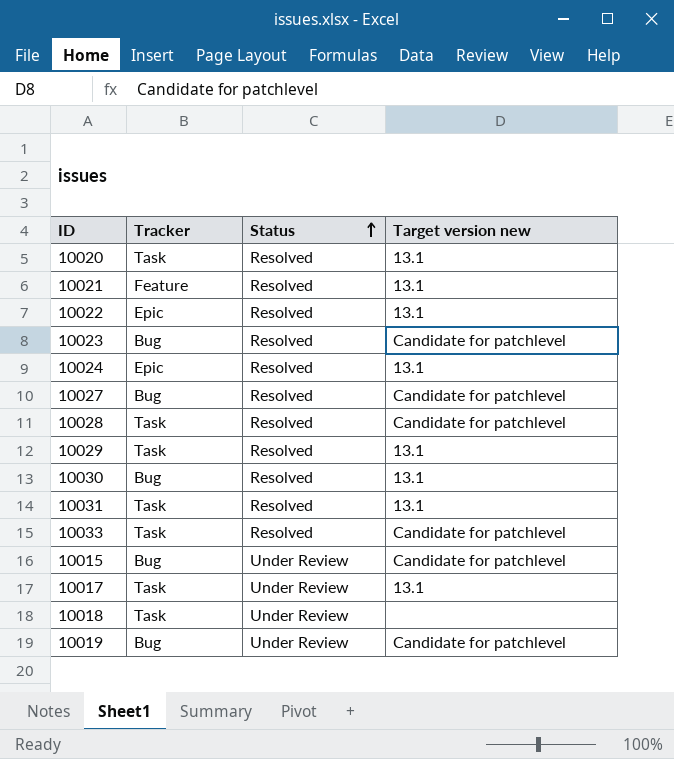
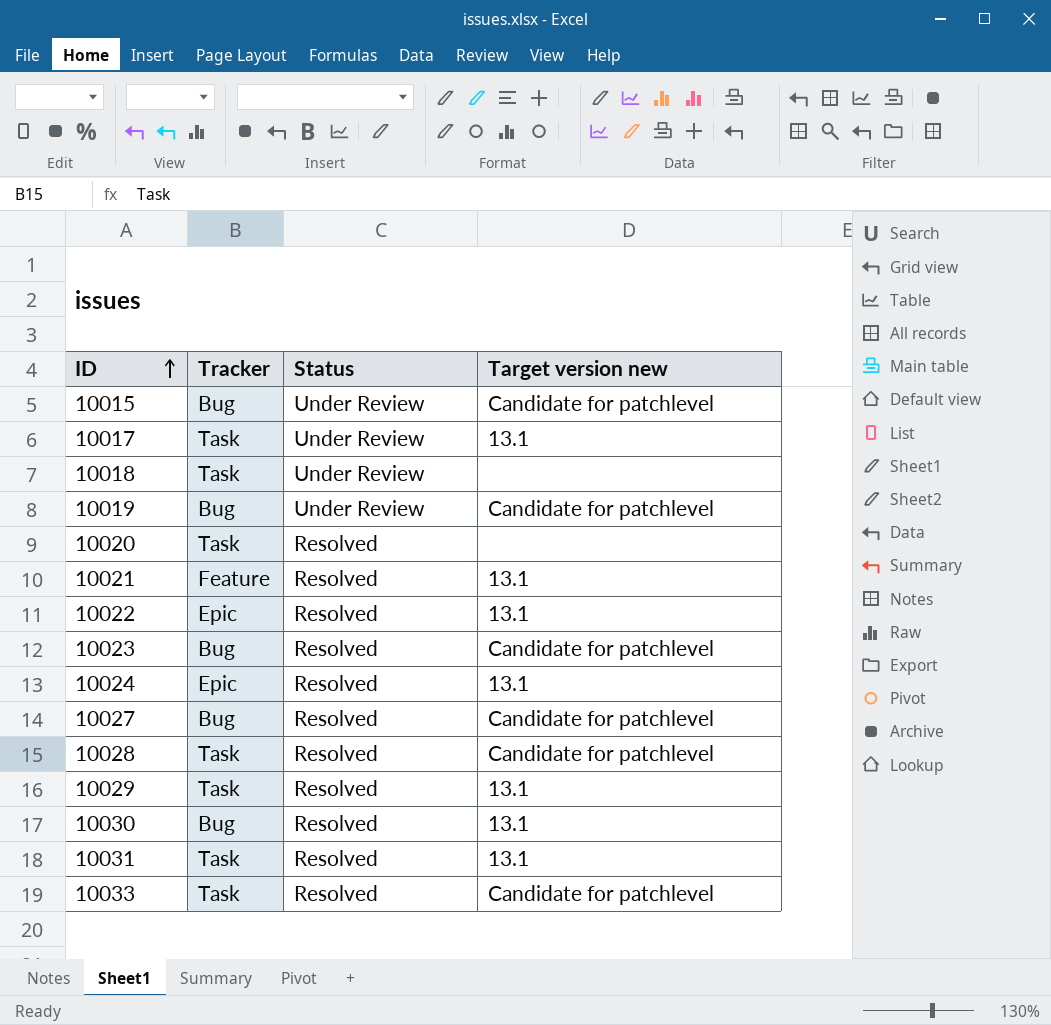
row order: Status ascending -> ID ascending
10020 | Target version new: 13.1 -> none

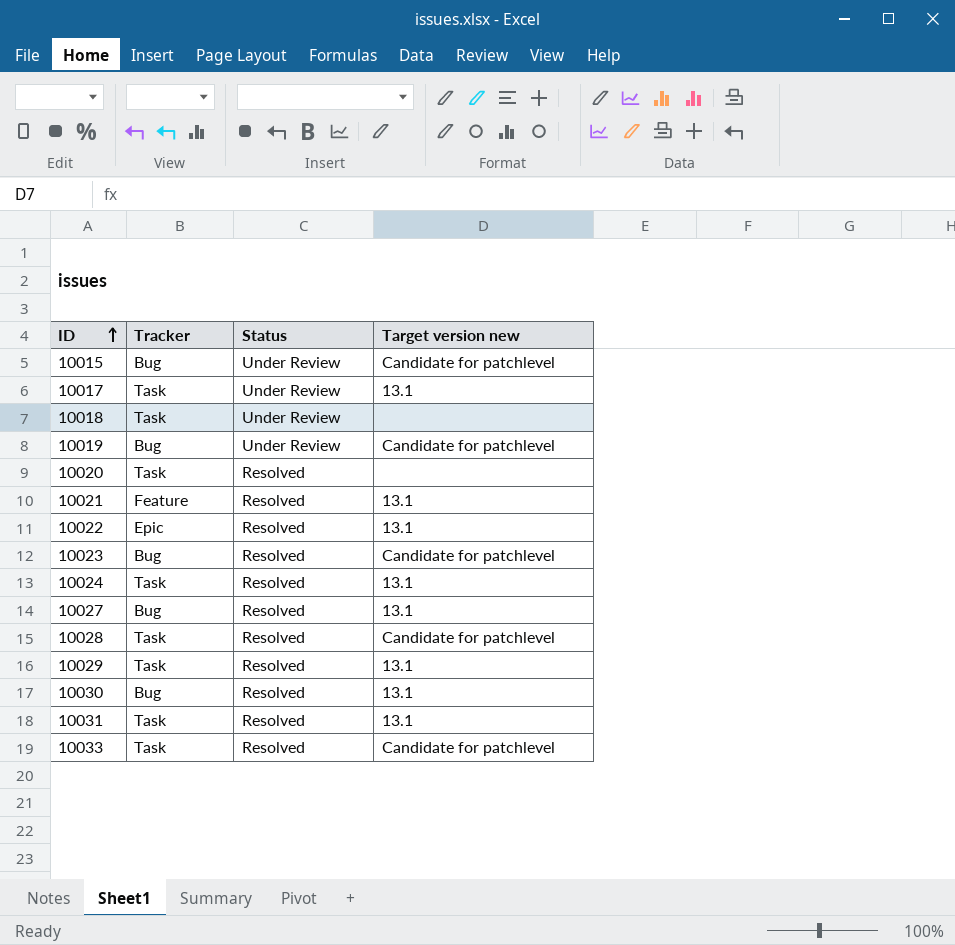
10024 | Tracker: Epic -> Task
10027 | Target version new: Candidate for patchlevel -> 13.1

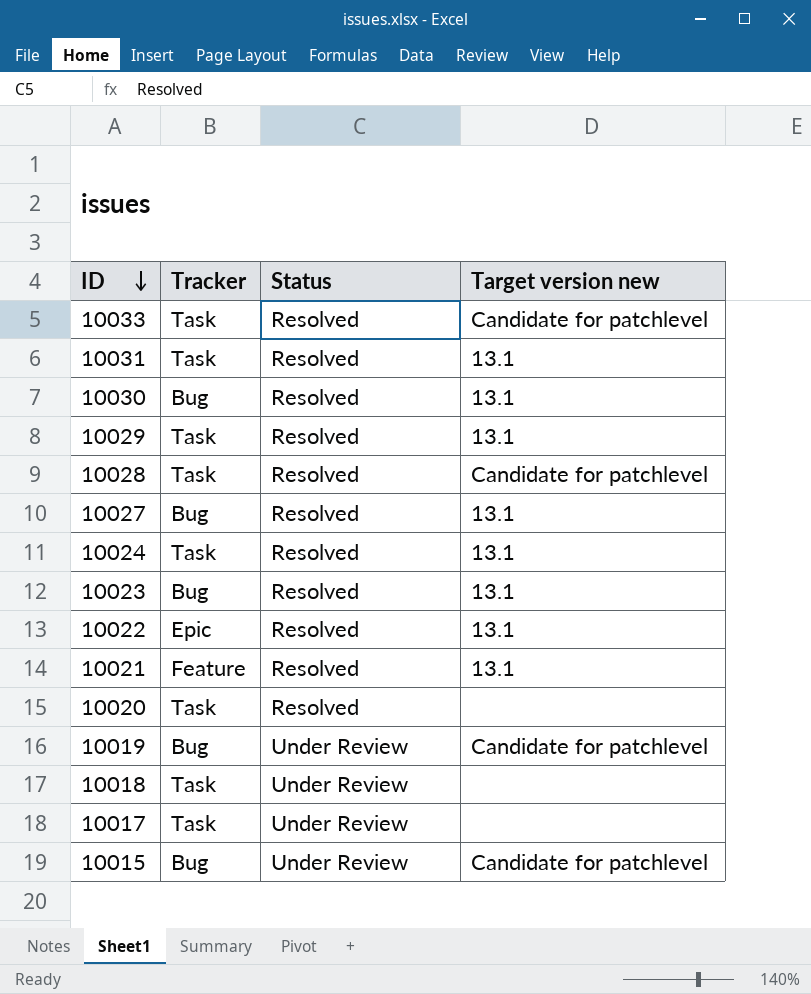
row order: ID ascending -> ID descending
10023 | Target version new: Candidate for patchlevel -> 13.1
10017 | Target version new: 13.1 -> none

